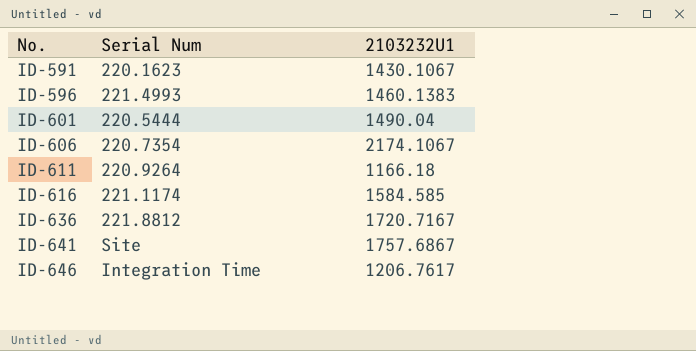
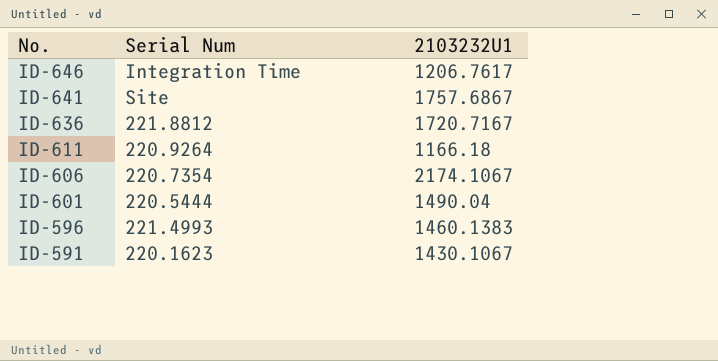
row order: No. ascending -> No. descending
row ID-616: 221.1174 | 1584.585 -> none

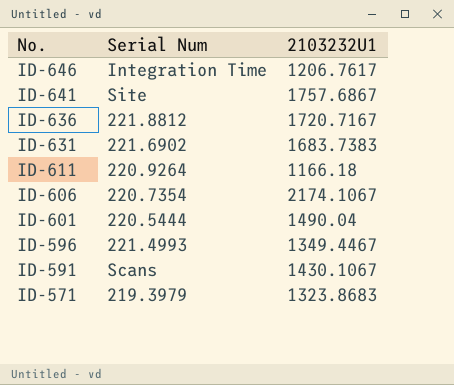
row ID-631: none -> 221.6902 | 1683.7383
ID-596 | 2103232U1: 1460.1383 -> 1349.4467
ID-591 | Serial Num: 220.1623 -> Scans
row ID-571: none -> 219.3979 | 1323.8683

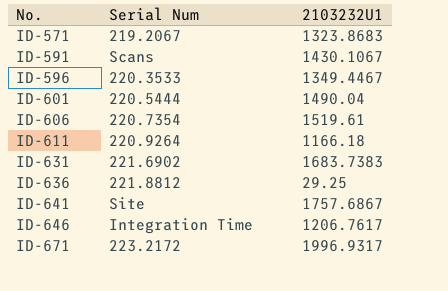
row order: No. descending -> No. ascending
ID-571 | Serial Num: 219.3979 -> 219.2067
ID-596 | Serial Num: 221.4993 -> 220.3533
ID-606 | 2103232U1: 2174.1067 -> 1519.61
ID-636 | 2103232U1: 1720.7167 -> 29.25
row ID-671: none -> 223.2172 | 1996.9317

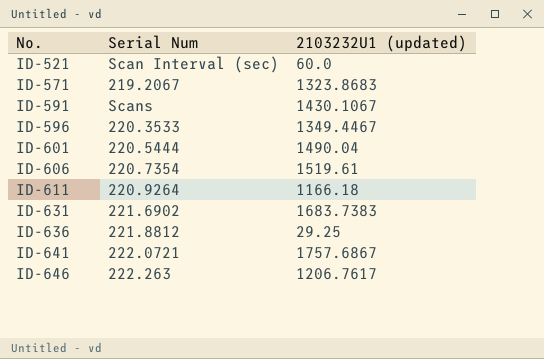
column name: 2103232U1 -> 2103232U1 (updated)
row ID-671: 223.2172 | 1996.9317 -> none
row ID-521: none -> Scan Interval (sec) | 60.0
ID-641 | Serial Num: Site -> 222.0721
ID-646 | Serial Num: Integration Time -> 222.263

